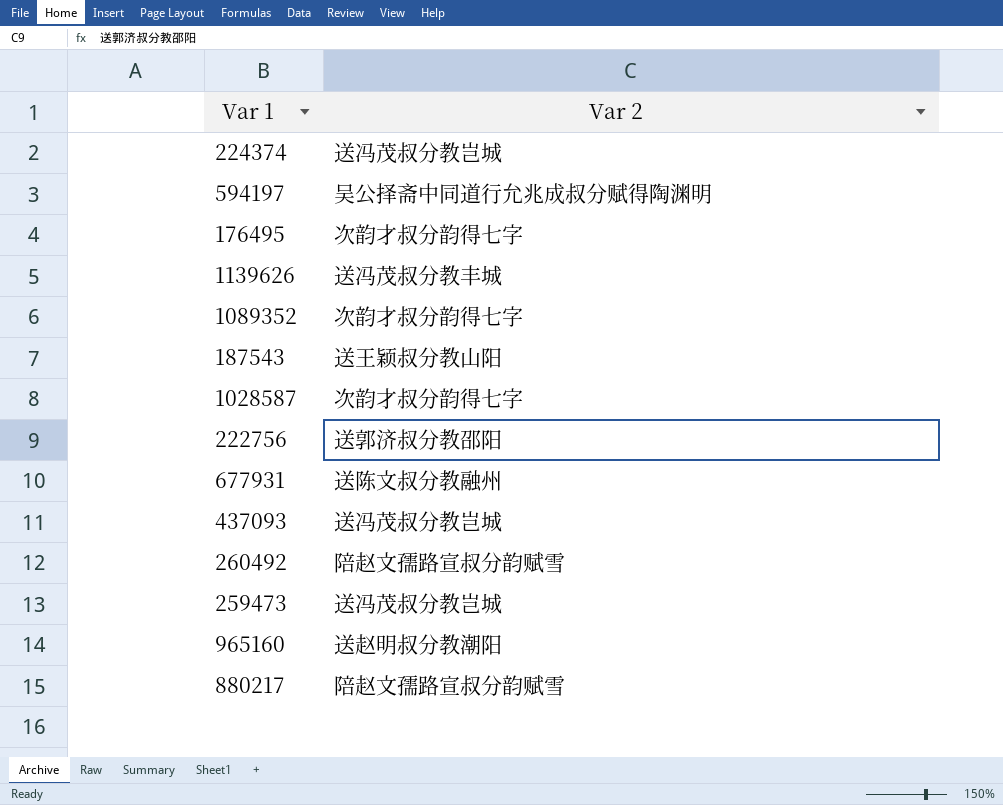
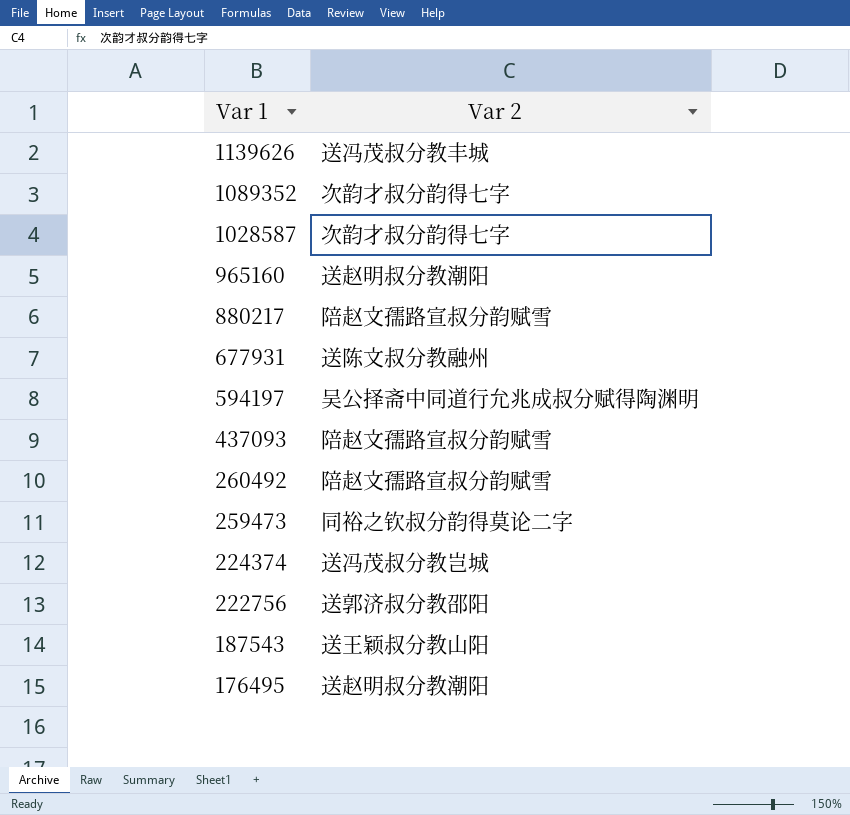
row order: none -> Var 1 descending
437093 | Var 2: 送冯茂叔分教岂城 -> 陪赵文孺路宣叔分韵赋雪
259473 | Var 2: 送冯茂叔分教岂城 -> 同裕之钦叔分韵得莫论二字
176495 | Var 2: 次韵才叔分韵得七字 -> 送赵明叔分教潮阳

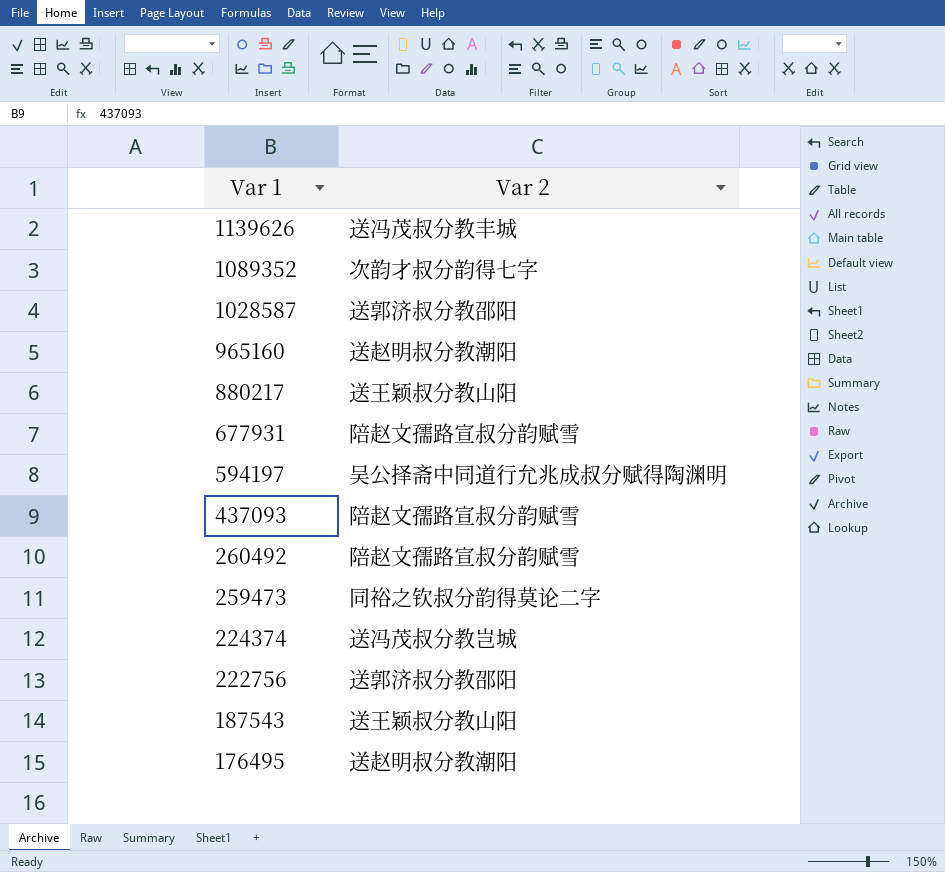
1028587 | Var 2: 次韵才叔分韵得七字 -> 送郭济叔分教邵阳
880217 | Var 2: 陪赵文孺路宣叔分韵赋雪 -> 送王颖叔分教山阳
677931 | Var 2: 送陈文叔分教融州 -> 陪赵文孺路宣叔分韵赋雪

